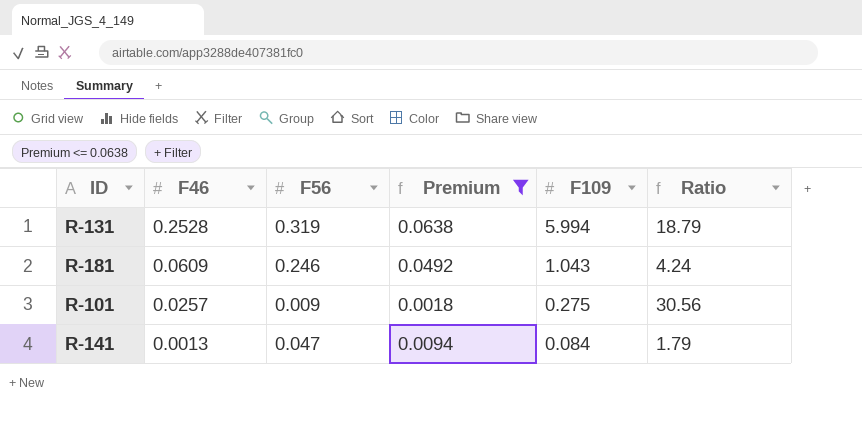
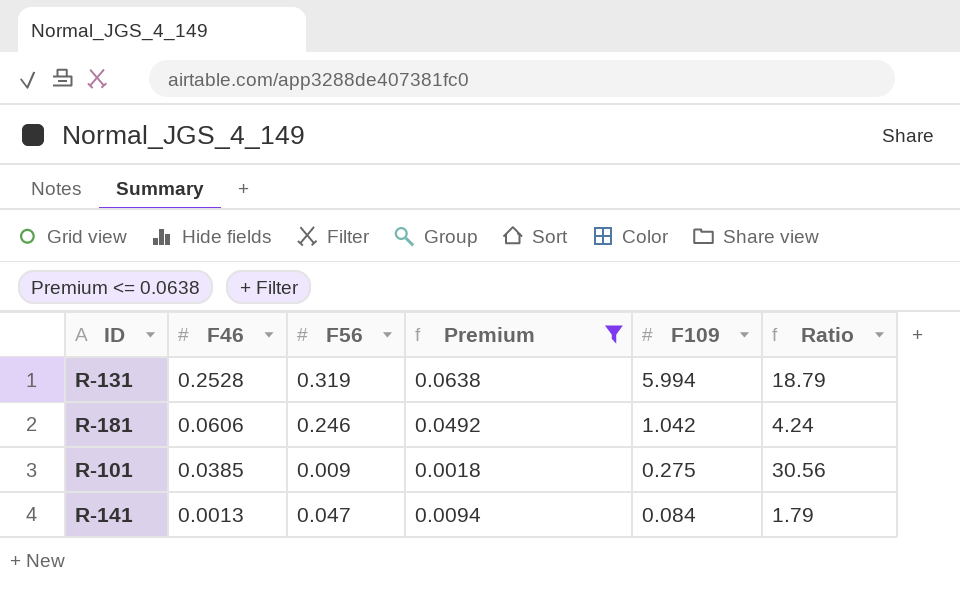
R-181 | F46: 0.0609 -> 0.0606
R-181 | F109: 1.043 -> 1.042
R-101 | F46: 0.0257 -> 0.0385

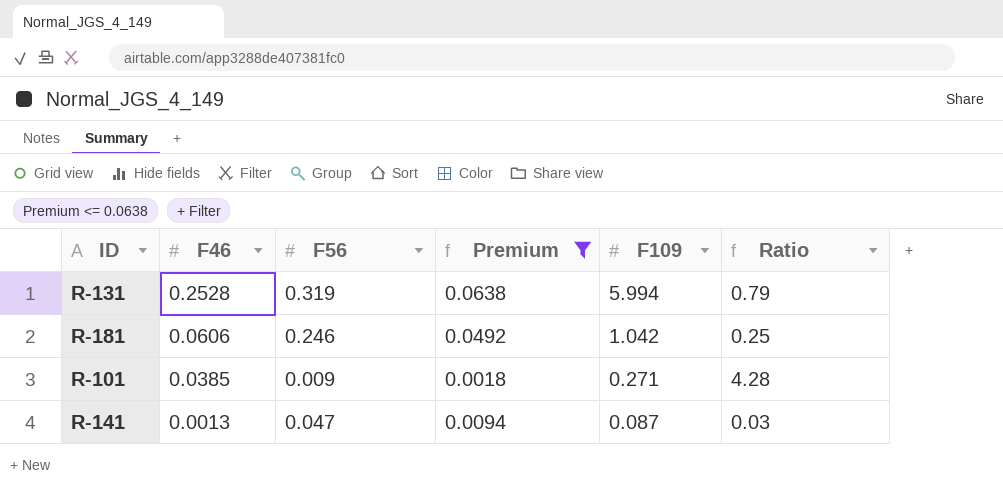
column Ratio | formula: [F109] / [F56] -> [F46] / [F56]
R-101 | F109: 0.275 -> 0.271
R-141 | F109: 0.084 -> 0.087

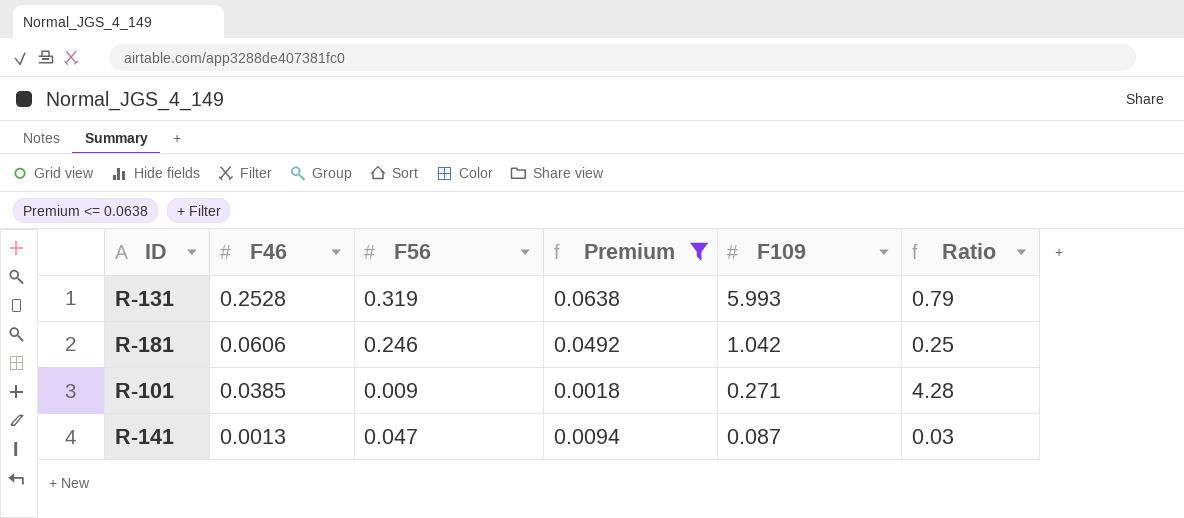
R-131 | F109: 5.994 -> 5.993

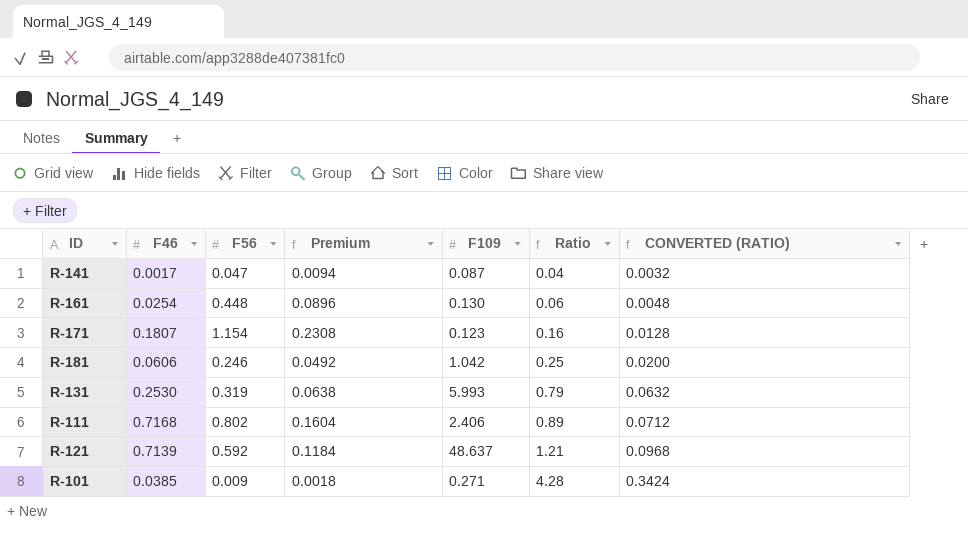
filter: Premium <= 0.0638 -> none
row order: F46 descending -> Ratio ascending
column CONVERTED (RATIO) | formula: none -> [Ratio] * 0.08
R-141 | F46: 0.0013 -> 0.0017
R-141 | Ratio: 0.03 -> 0.04
R-131 | F46: 0.2528 -> 0.2530

